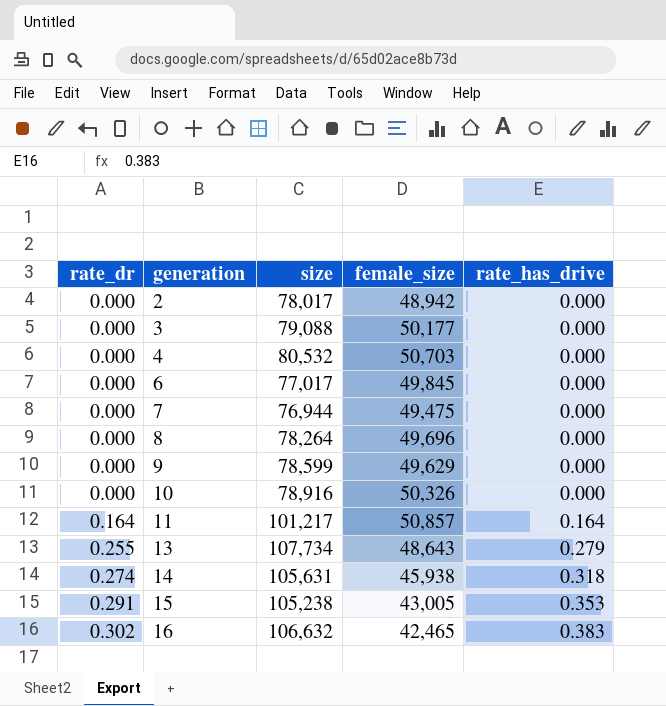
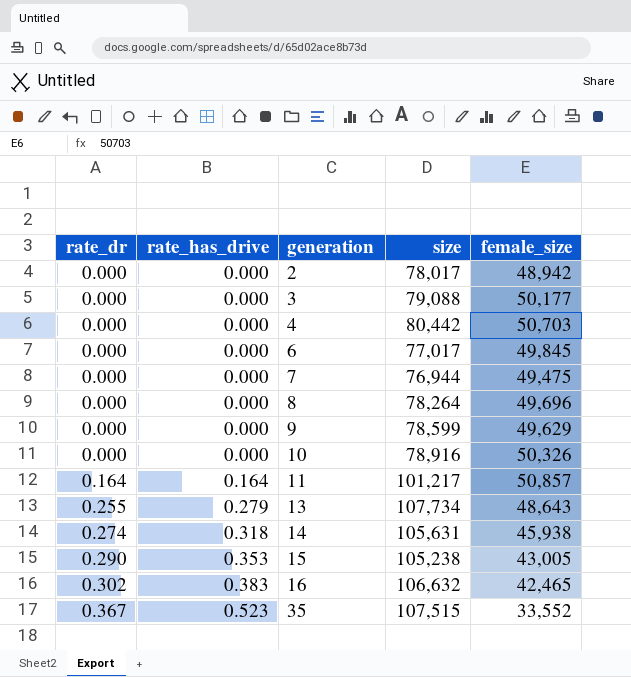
column rate_has_drive | position: 5 -> 2
4 | size: 80,532 -> 80,442
15 | rate_dr: 0.291 -> 0.290
row 35: none -> 0.367 | 0.523 | 107,515 | 33,552

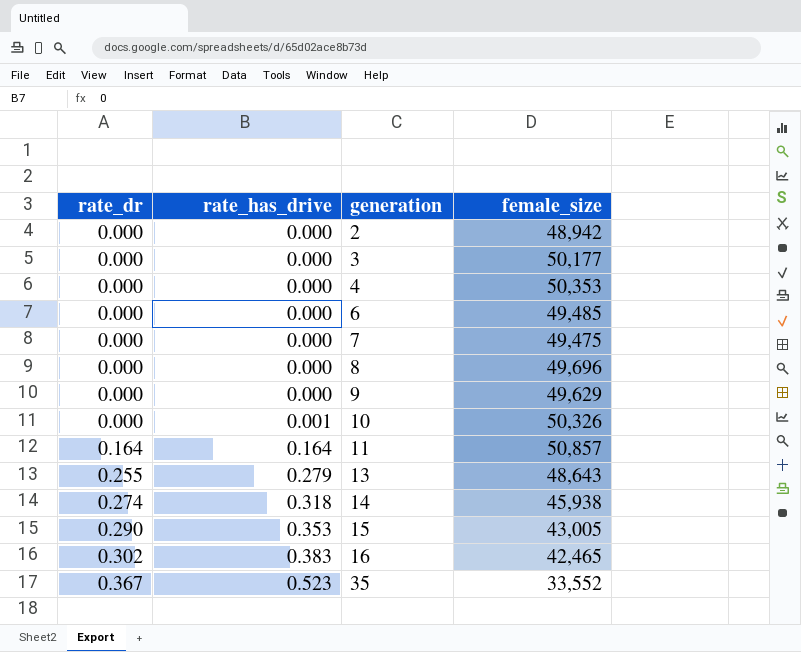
column size | position: 4 -> none
4 | female_size: 50,703 -> 50,353
6 | female_size: 49,845 -> 49,485
10 | rate_has_drive: 0.000 -> 0.001

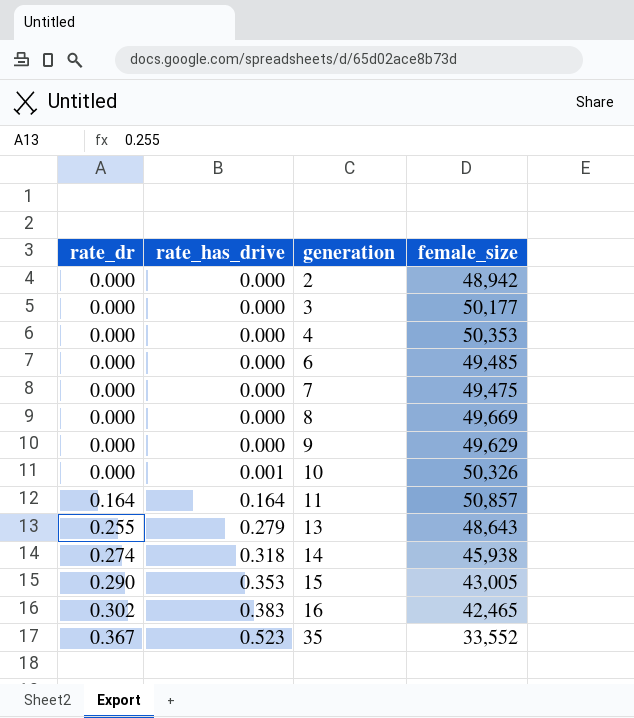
8 | female_size: 49,696 -> 49,669

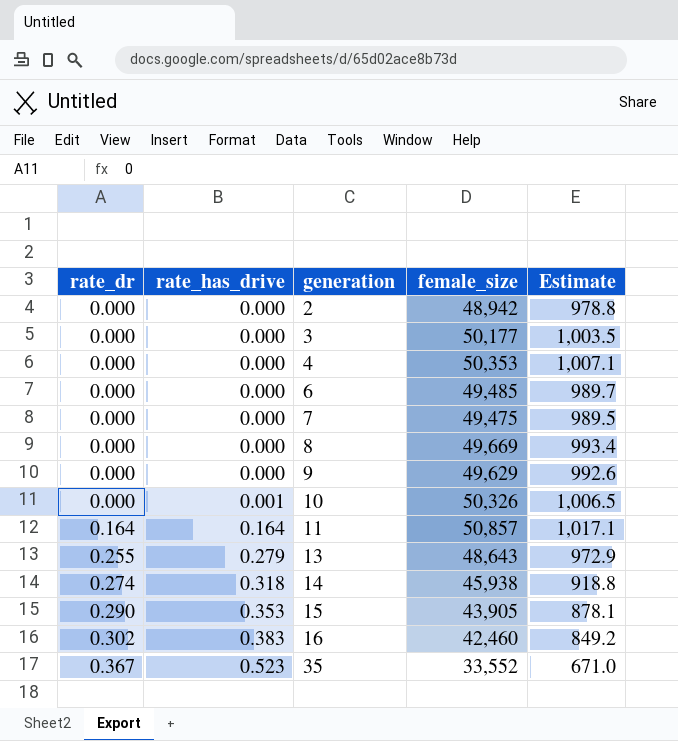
column Estimate | formula: none -> [female_size] * 0.02
15 | female_size: 43,005 -> 43,905
16 | female_size: 42,465 -> 42,460

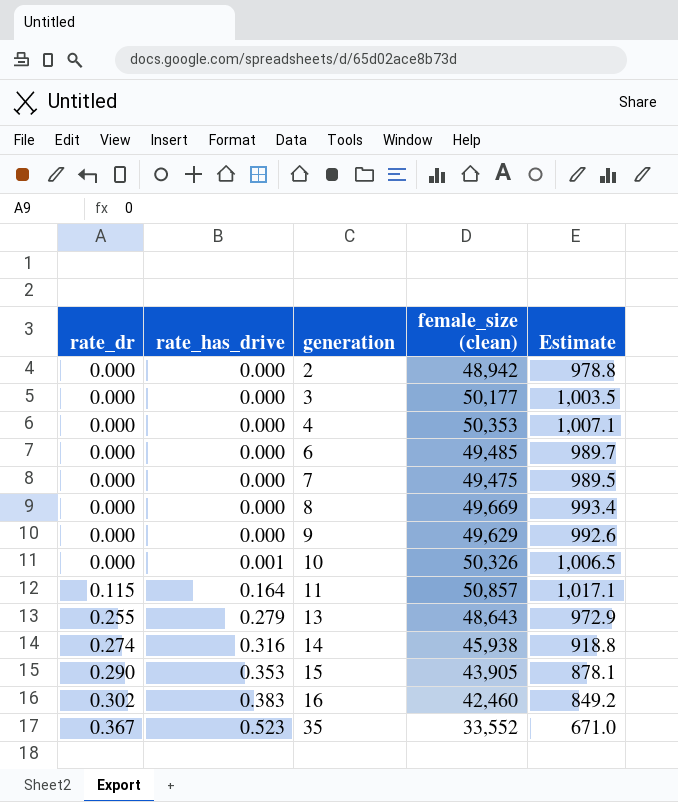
column name: female_size -> female_size (clean)
11 | rate_dr: 0.164 -> 0.115
14 | rate_has_drive: 0.318 -> 0.316

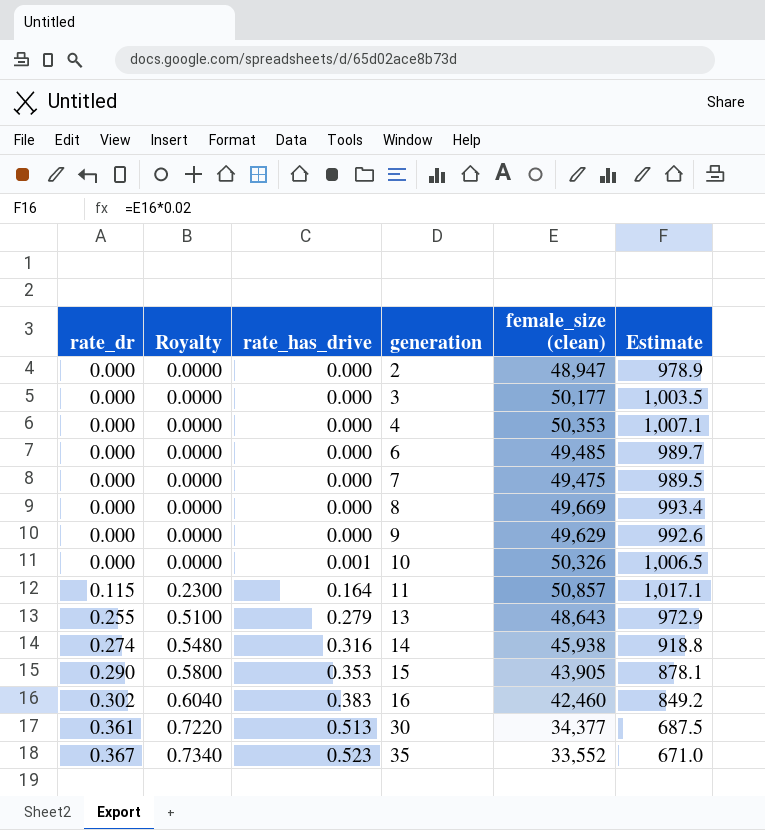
column Royalty | formula: none -> [rate_dr] * 2
2 | female_size (clean): 48,942 -> 48,947
2 | Estimate: 978.8 -> 978.9
row 30: none -> 0.361 | 0.7220 | 0.513 | 34,377 | 687.5

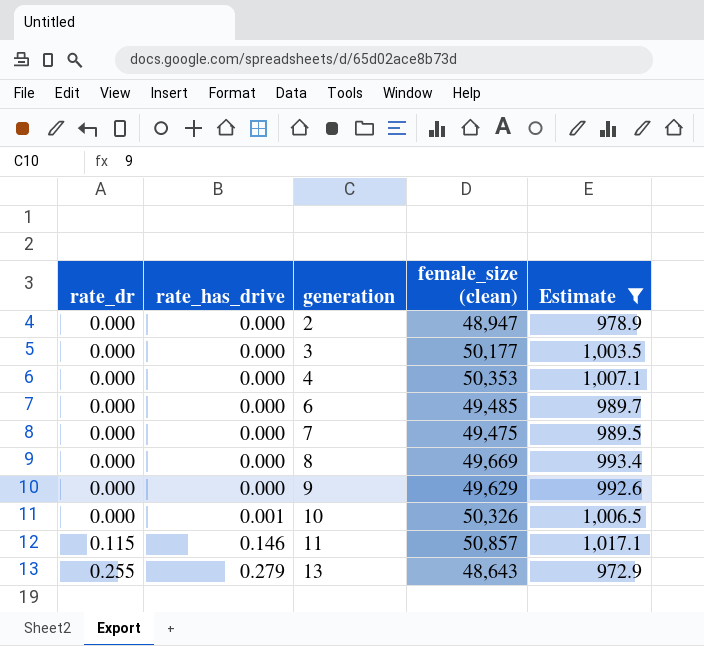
filter: none -> Estimate >= 972.9
column Royalty | formula: [rate_dr] * 2 -> none
11 | rate_has_drive: 0.164 -> 0.146

